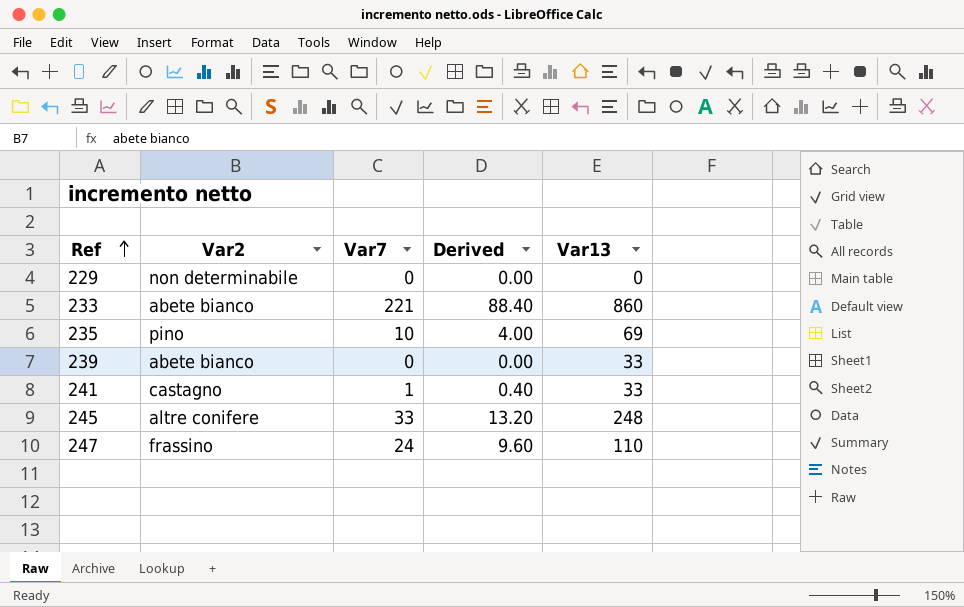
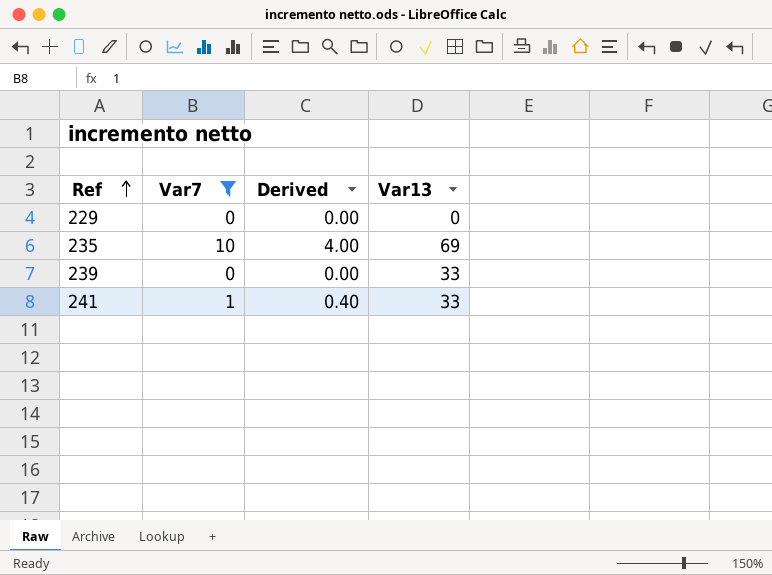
filter: none -> Var7 <= 10
column Var2 | position: 2 -> none

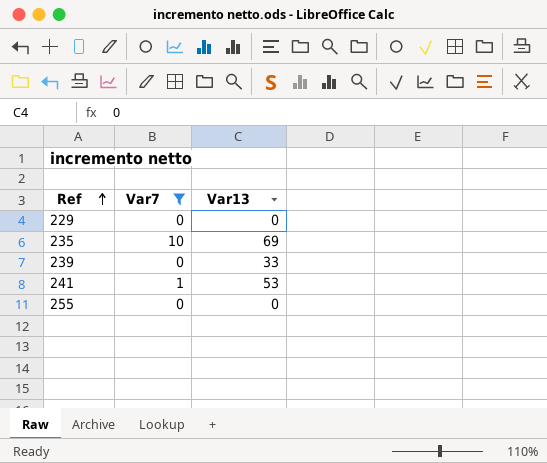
column Derived | formula: [Var7] * 0.4 -> none
241 | Var13: 33 -> 53
row 255: none -> 0 | 0

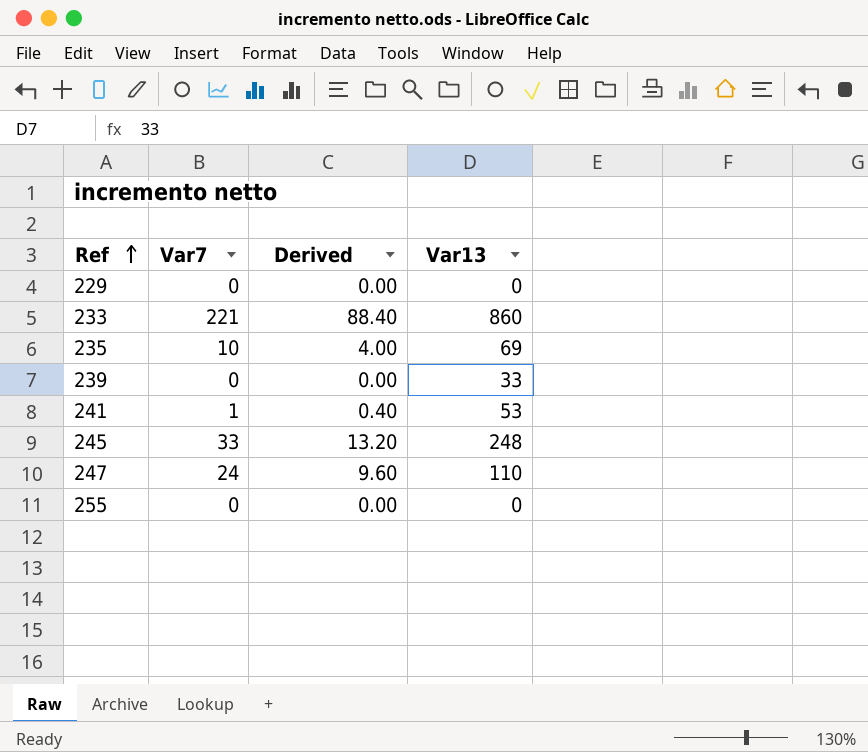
filter: Var7 <= 10 -> none
column Derived | formula: none -> [Var7] * 0.4

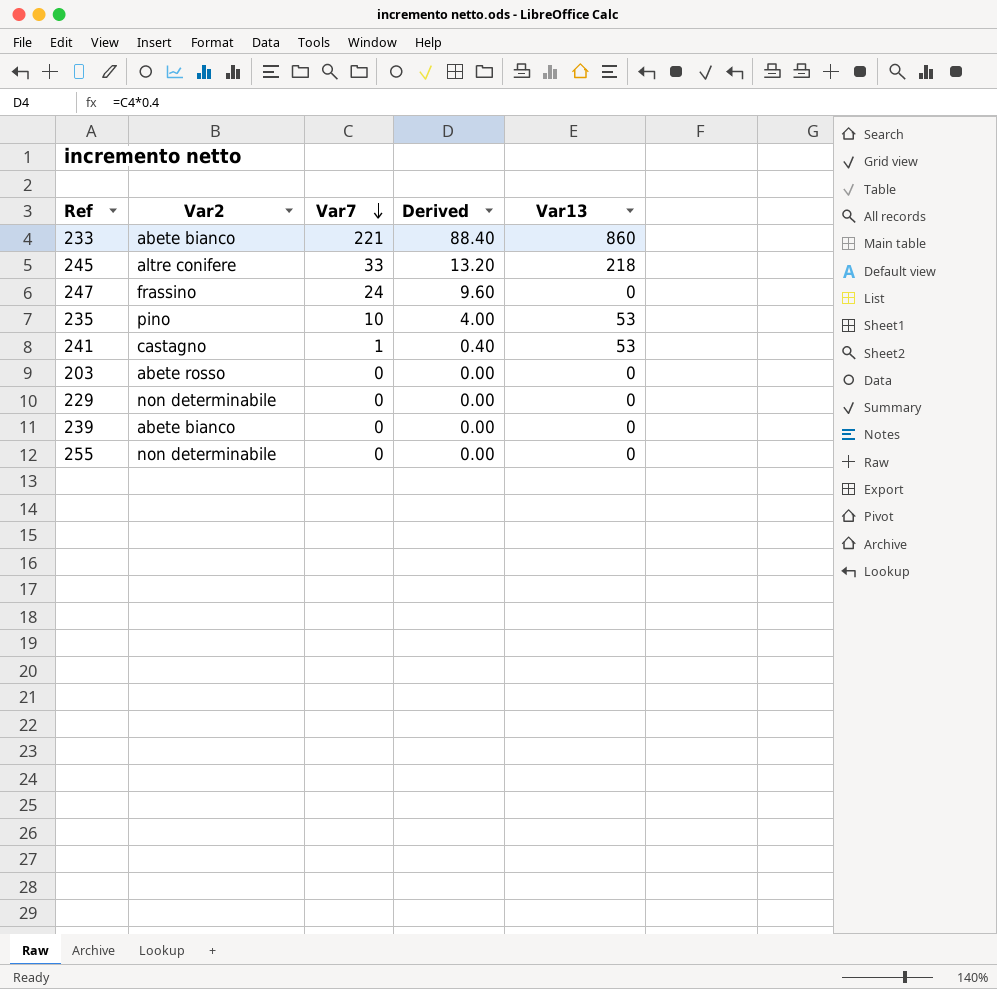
row order: Ref ascending -> Var7 descending
column Var2 | position: none -> 2
245 | Var13: 248 -> 218
247 | Var13: 110 -> 0
235 | Var13: 69 -> 53
row 203: none -> abete rosso | 0 | 0.00 | 0
239 | Var13: 33 -> 0

